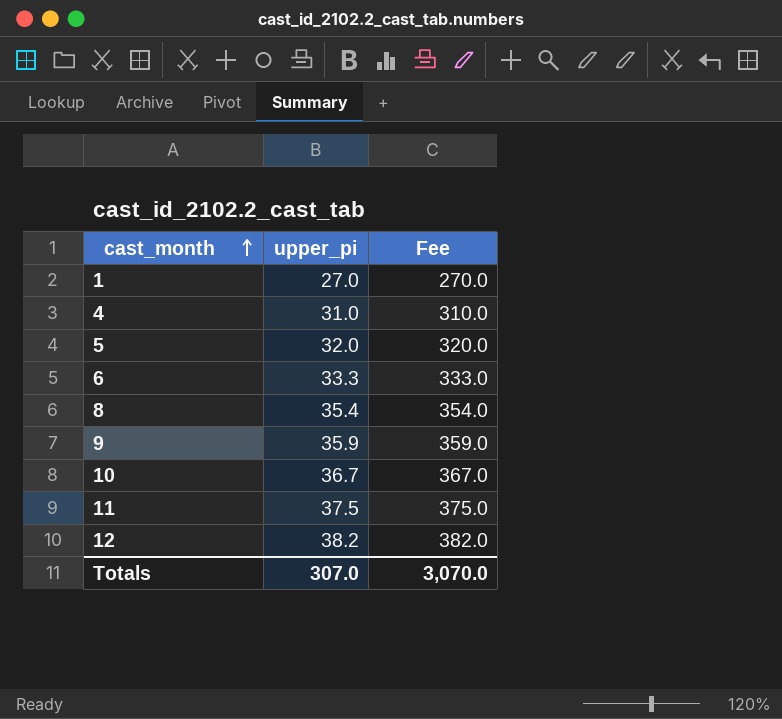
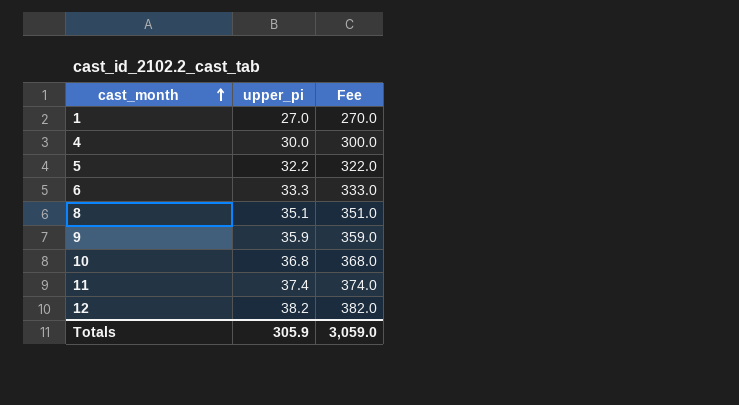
4 | upper_pi: 31.0 -> 30.0
4 | Fee: 310.0 -> 300.0
5 | upper_pi: 32.0 -> 32.2
5 | Fee: 320.0 -> 322.0
8 | upper_pi: 35.4 -> 35.1
8 | Fee: 354.0 -> 351.0
10 | upper_pi: 36.7 -> 36.8
10 | Fee: 367.0 -> 368.0
11 | upper_pi: 37.5 -> 37.4
11 | Fee: 375.0 -> 374.0
Totals | upper_pi: 307.0 -> 305.9
Totals | Fee: 3,070.0 -> 3,059.0

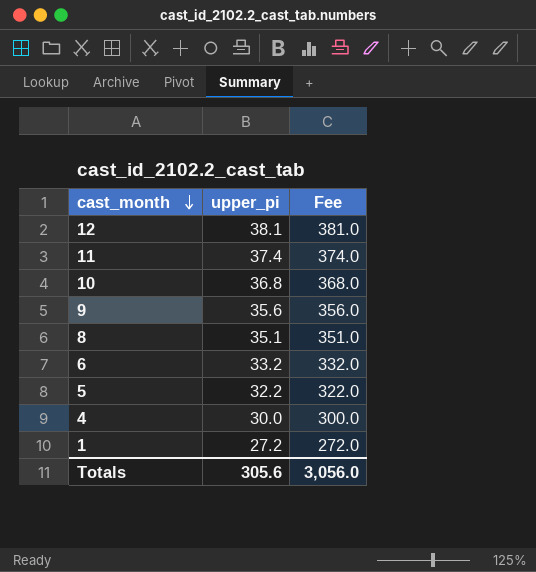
row order: cast_month ascending -> cast_month descending
12 | upper_pi: 38.2 -> 38.1
12 | Fee: 382.0 -> 381.0
9 | upper_pi: 35.9 -> 35.6
9 | Fee: 359.0 -> 356.0
6 | upper_pi: 33.3 -> 33.2
6 | Fee: 333.0 -> 332.0
1 | upper_pi: 27.0 -> 27.2
1 | Fee: 270.0 -> 272.0
Totals | upper_pi: 305.9 -> 305.6
Totals | Fee: 3,059.0 -> 3,056.0

